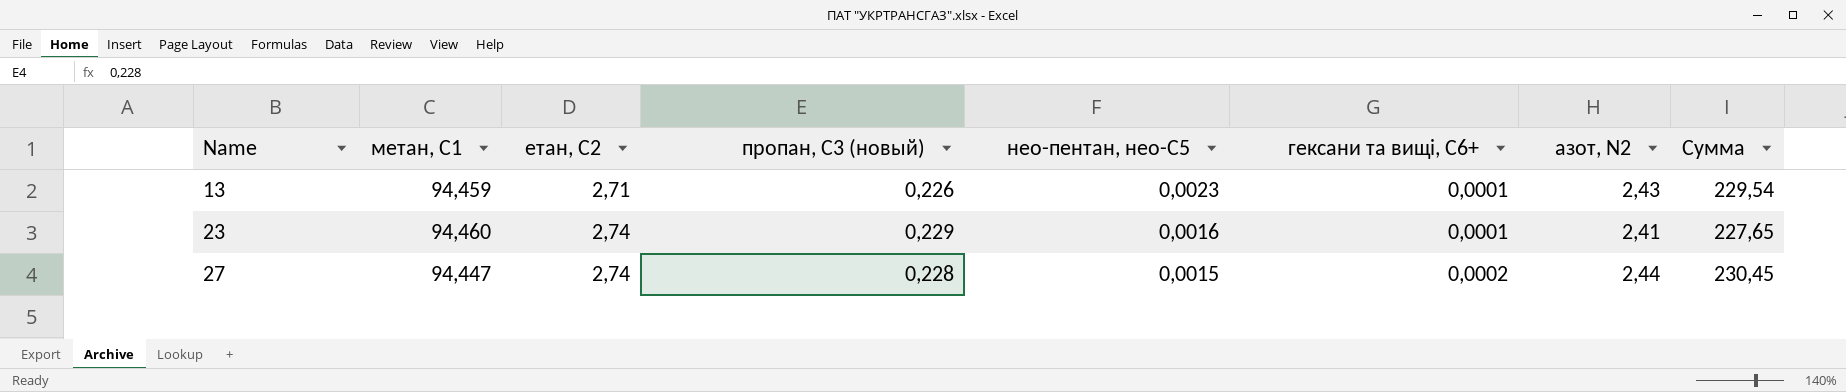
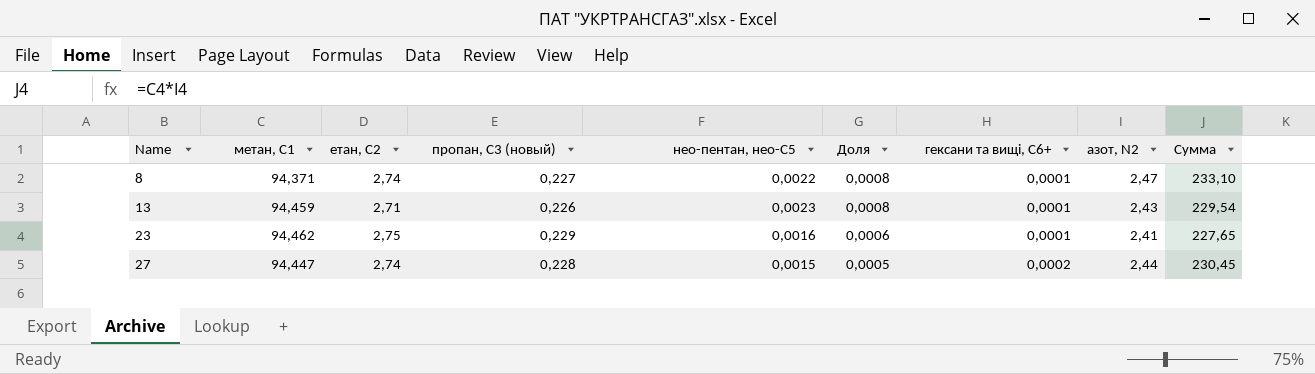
column Доля | formula: none -> [нео-пентан, нео-С5] / [етан, С2]
row 8: none -> 94,371 | 2,74 | 0,227 | 0,0022 | 0,0008 | 0,0001 | 2,47 | 233,10
23 | метан, С1: 94,460 -> 94,462
23 | етан, С2: 2,74 -> 2,75

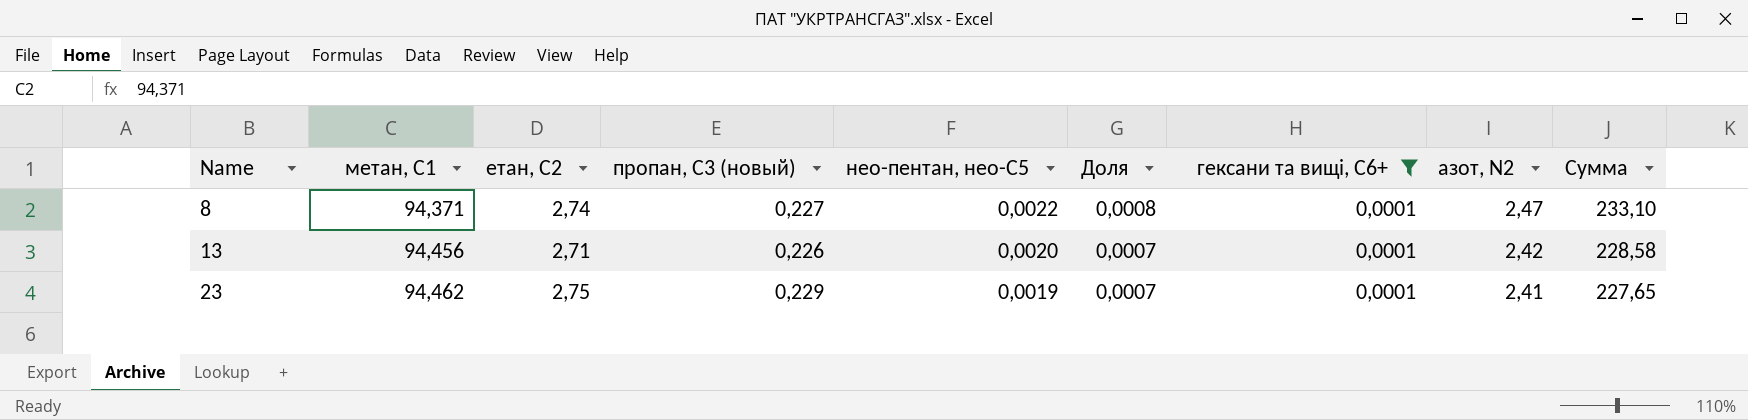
filter: none -> гексани та вищі, С6+ = 0,0001
13 | метан, С1: 94,459 -> 94,456
13 | нео-пентан, нео-С5: 0,0023 -> 0,0020
13 | Доля: 0,0008 -> 0,0007
13 | азот, N2: 2,43 -> 2,42
13 | Сумма: 229,54 -> 228,58
23 | нео-пентан, нео-С5: 0,0016 -> 0,0019
23 | Доля: 0,0006 -> 0,0007

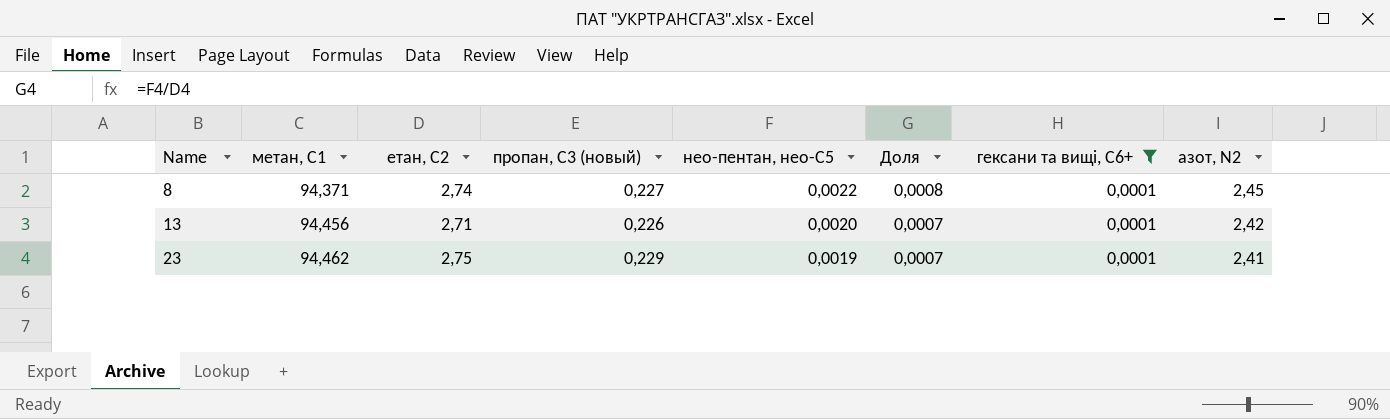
column Сумма | formula: [метан, С1] * [азот, N2] -> none
8 | азот, N2: 2,47 -> 2,45

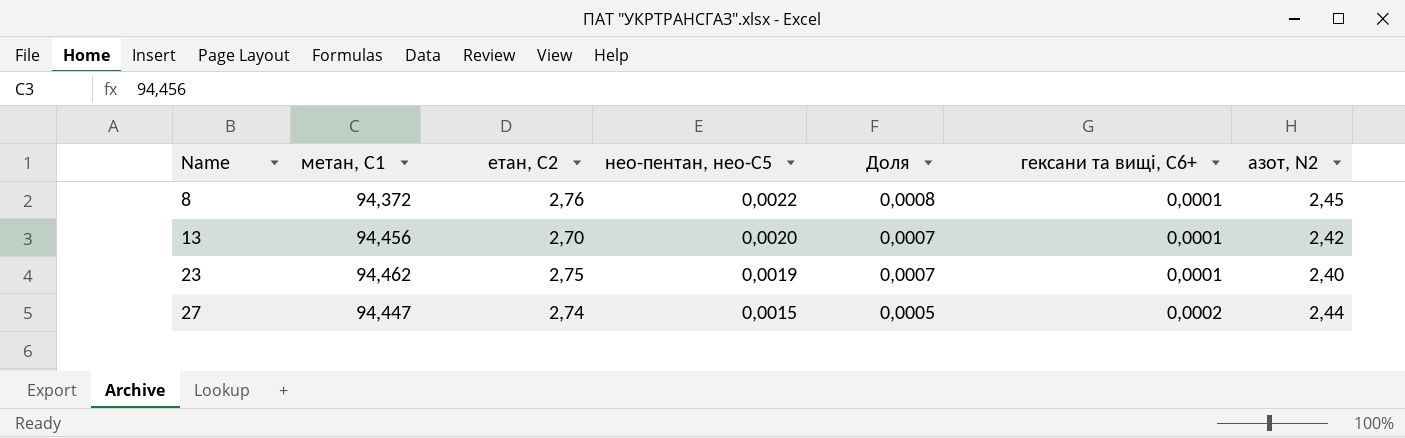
filter: гексани та вищі, С6+ = 0,0001 -> none
column пропан, С3 (новый) | position: 4 -> none
8 | метан, С1: 94,371 -> 94,372
8 | етан, С2: 2,74 -> 2,76
13 | етан, С2: 2,71 -> 2,70
23 | азот, N2: 2,41 -> 2,40

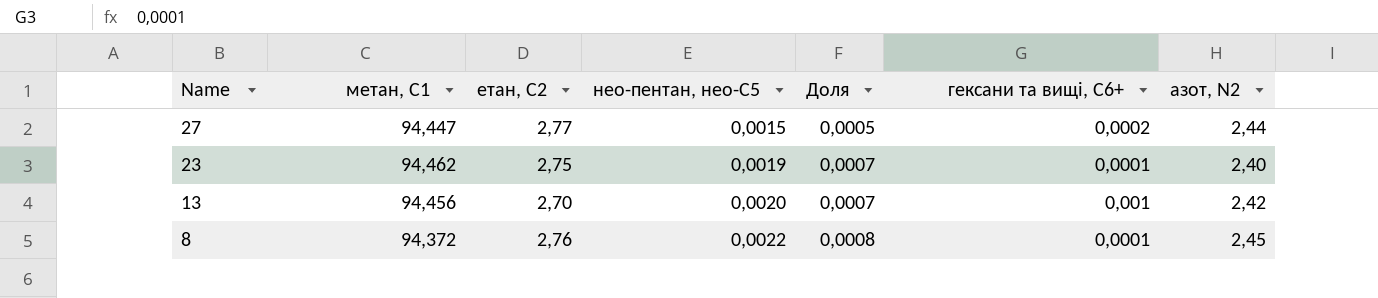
row order: Name ascending -> Name descending
27 | етан, С2: 2,74 -> 2,77
13 | гексани та вищі, С6+: 0,0001 -> 0,001

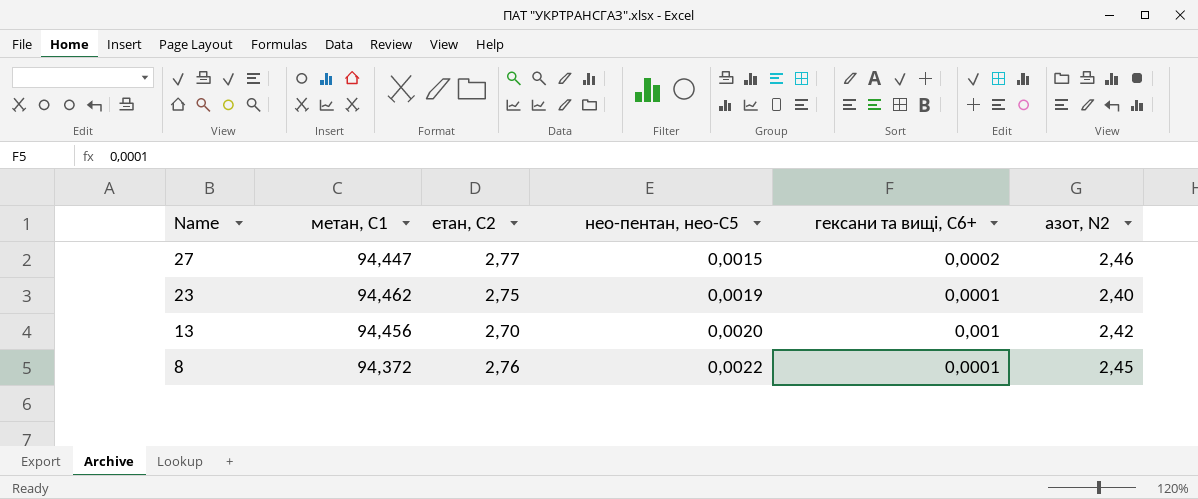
column Доля | formula: [нео-пентан, нео-С5] / [етан, С2] -> none
27 | азот, N2: 2,44 -> 2,46

